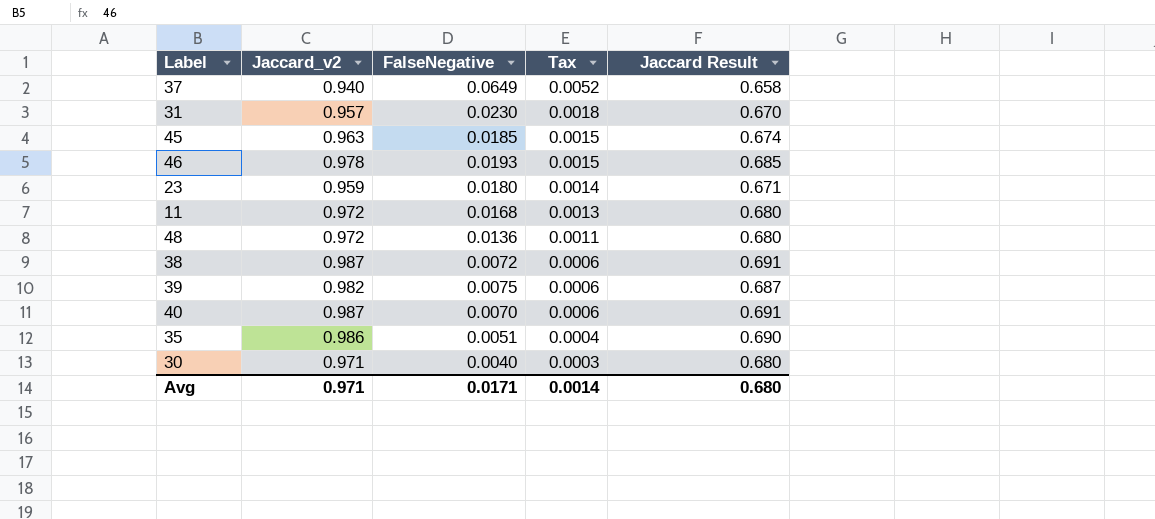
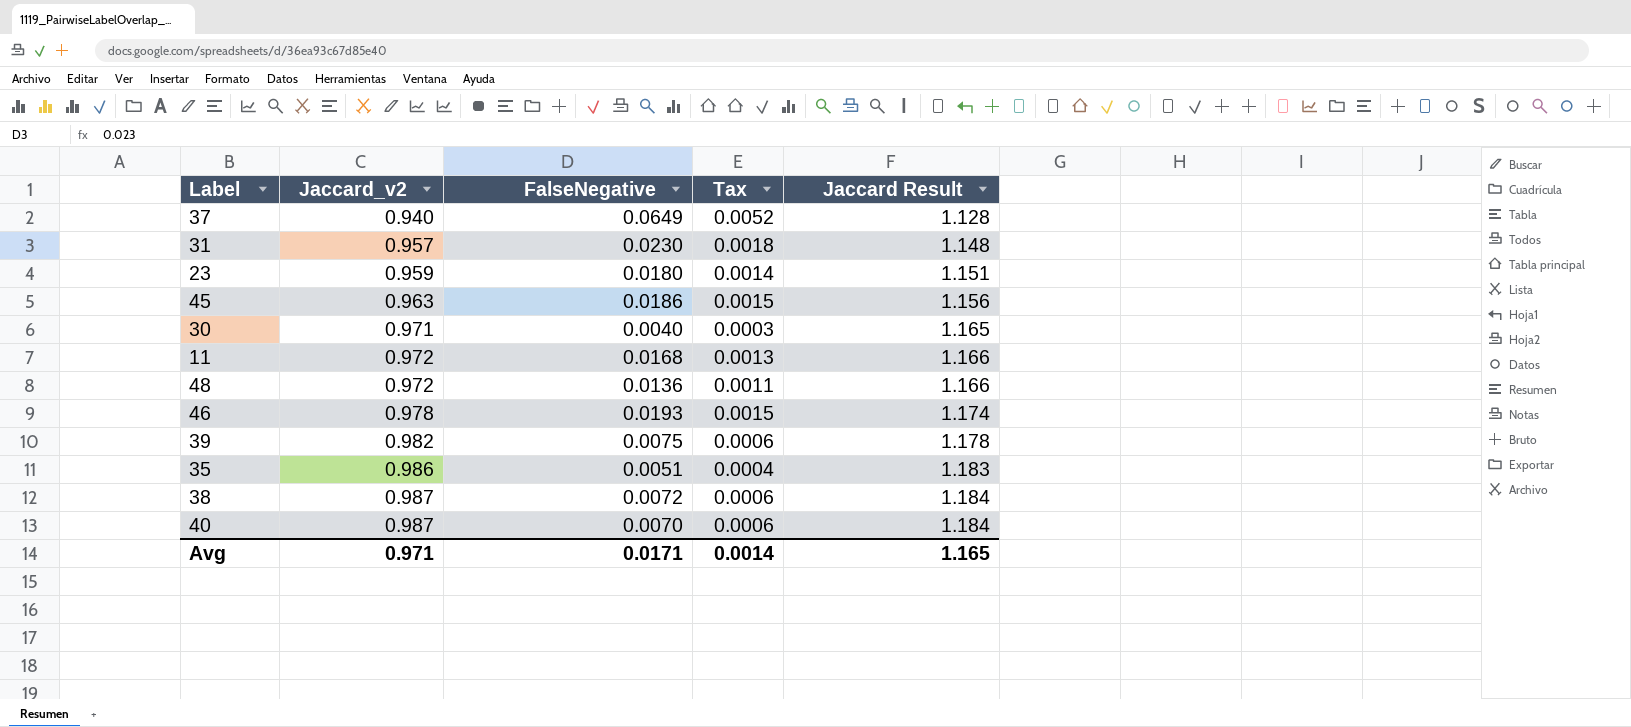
row order: Tax descending -> Jaccard_v2 ascending
column Jaccard Result | formula: [Jaccard_v2] * 0.7 -> [Jaccard_v2] * 1.2
45 | FalseNegative: 0.0185 -> 0.0186
Avg | Jaccard Result: 0.680 -> 1.165

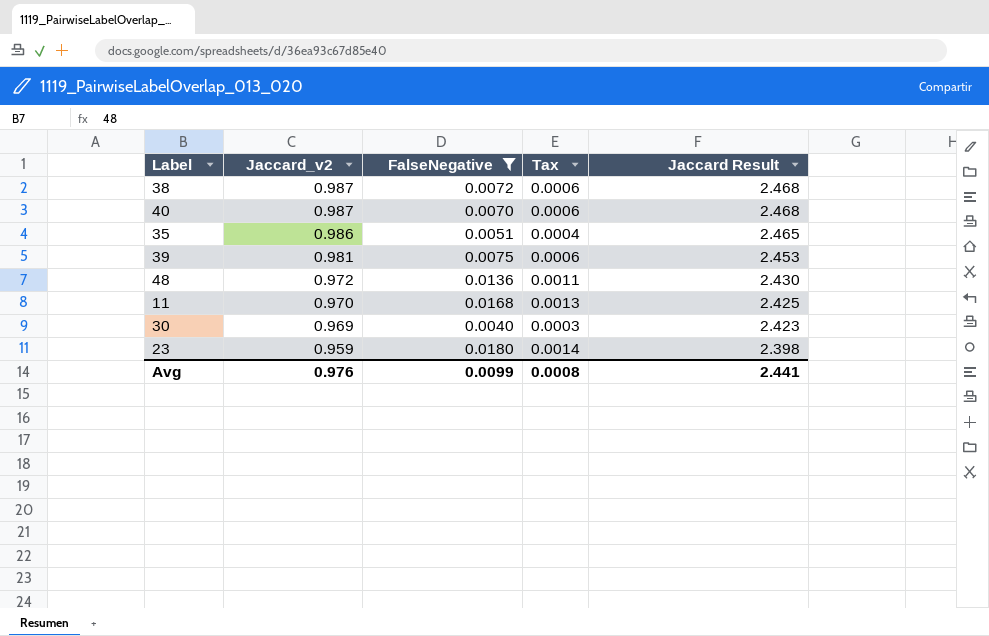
filter: none -> FalseNegative <= 0.0180
row order: Jaccard_v2 ascending -> Jaccard_v2 descending
column Jaccard Result | formula: [Jaccard_v2] * 1.2 -> [Jaccard_v2] * 2.5
39 | Jaccard_v2: 0.982 -> 0.981
11 | Jaccard_v2: 0.972 -> 0.970
30 | Jaccard_v2: 0.971 -> 0.969
Avg | Jaccard_v2: 0.971 -> 0.976
Avg | FalseNegative: 0.0171 -> 0.0099
Avg | Tax: 0.0014 -> 0.0008
Avg | Jaccard Result: 1.165 -> 2.441

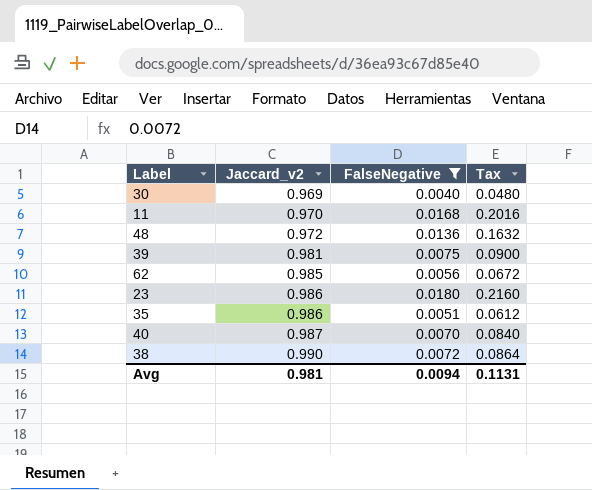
row order: Jaccard_v2 descending -> Jaccard_v2 ascending
column Jaccard Result | formula: [Jaccard_v2] * 2.5 -> none
column Tax | formula: [FalseNegative] * 0.08 -> [FalseNegative] * 12
row 62: none -> 0.985 | 0.0056 | 0.0672
23 | Jaccard_v2: 0.959 -> 0.986
38 | Jaccard_v2: 0.987 -> 0.990
Avg | Jaccard_v2: 0.976 -> 0.981
Avg | FalseNegative: 0.0099 -> 0.0094
Avg | Tax: 0.0008 -> 0.1131

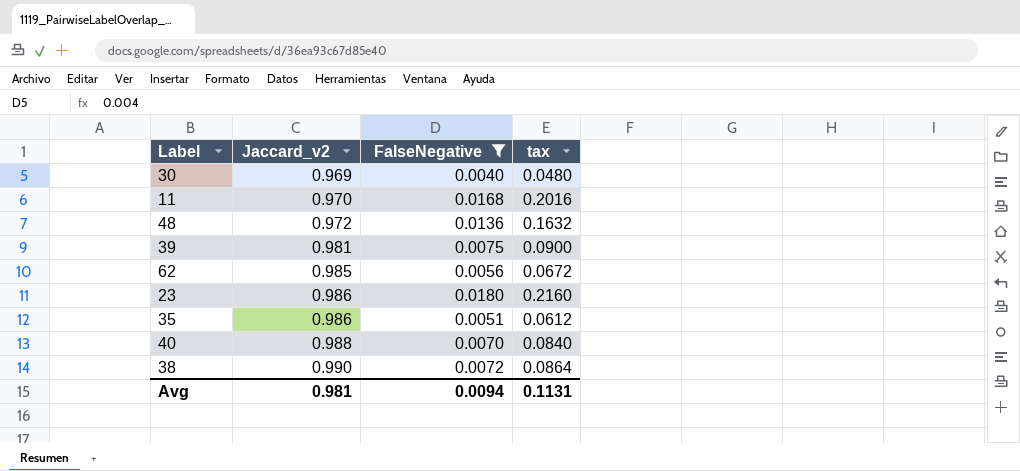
column name: Tax -> tax
40 | Jaccard_v2: 0.987 -> 0.988

